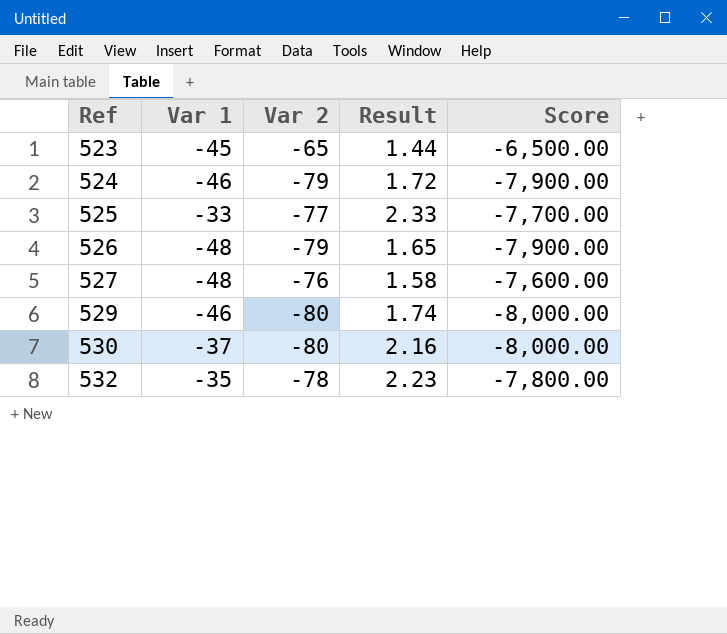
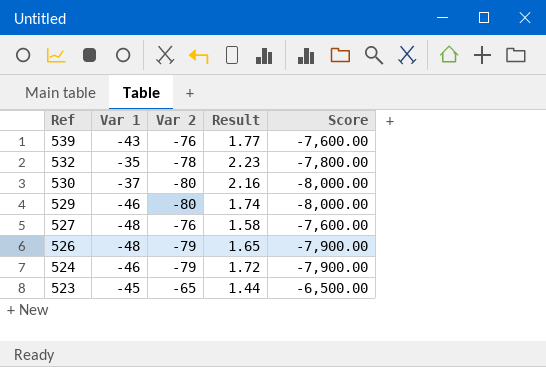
row order: Ref ascending -> Ref descending
row 525: -33 | -77 | 2.33 | -7,700.00 -> none
row 539: none -> -43 | -76 | 1.77 | -7,600.00

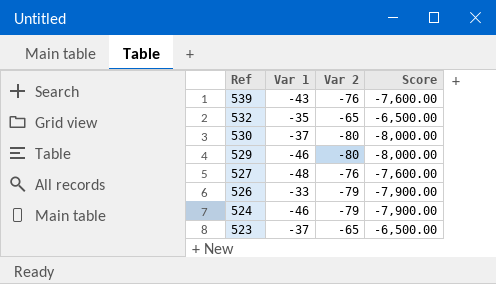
column Result | formula: [Var 2] / [Var 1] -> none
532 | Var 2: -78 -> -65
532 | Score: -7,800.00 -> -6,500.00
526 | Var 1: -48 -> -33
523 | Var 1: -45 -> -37

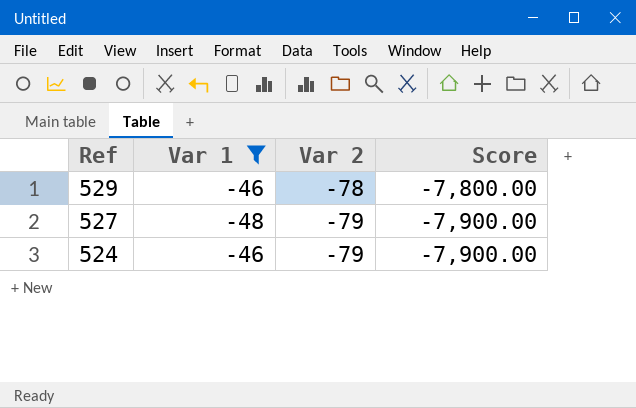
filter: none -> Var 1 <= -46
529 | Var 2: -80 -> -78
529 | Score: -8,000.00 -> -7,800.00
527 | Var 2: -76 -> -79
527 | Score: -7,600.00 -> -7,900.00

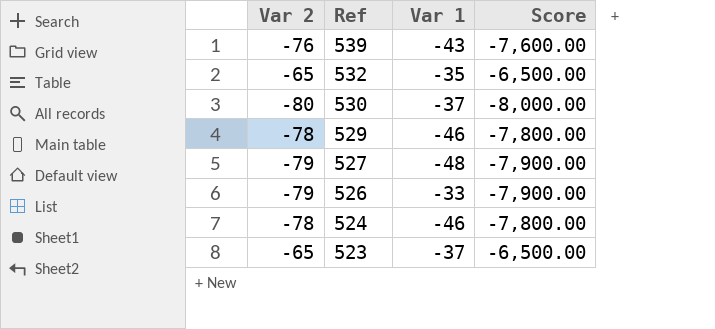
filter: Var 1 <= -46 -> none
column Var 2 | position: 3 -> 1
524 | Var 2: -79 -> -78
524 | Score: -7,900.00 -> -7,800.00

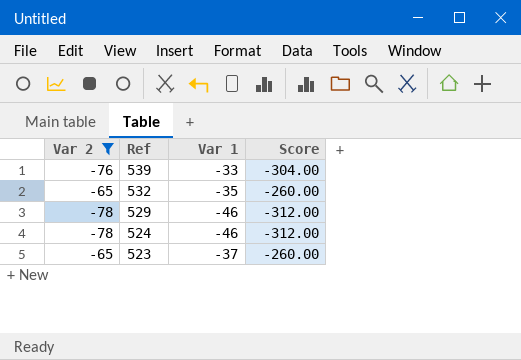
filter: none -> Var 2 >= -78
column Score | formula: [Var 2] * 100 -> [Var 2] * 4
539 | Var 1: -43 -> -33

